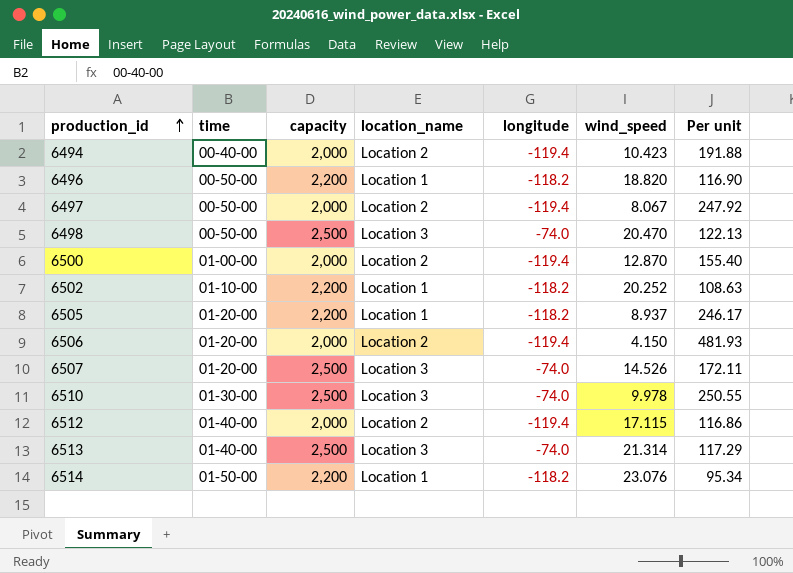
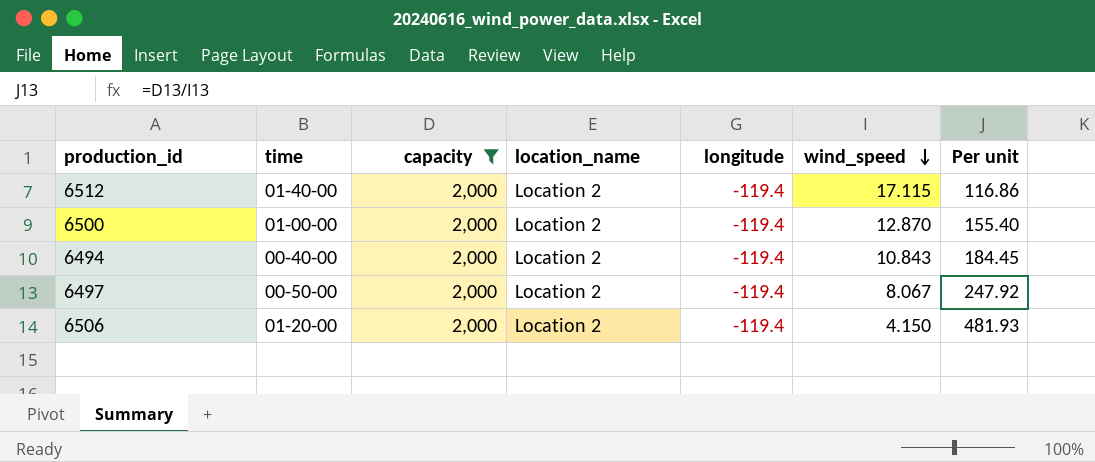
filter: none -> capacity = 2,000
row order: production_id ascending -> wind_speed descending
6494 | wind_speed: 10.423 -> 10.843
6494 | Per unit: 191.88 -> 184.45

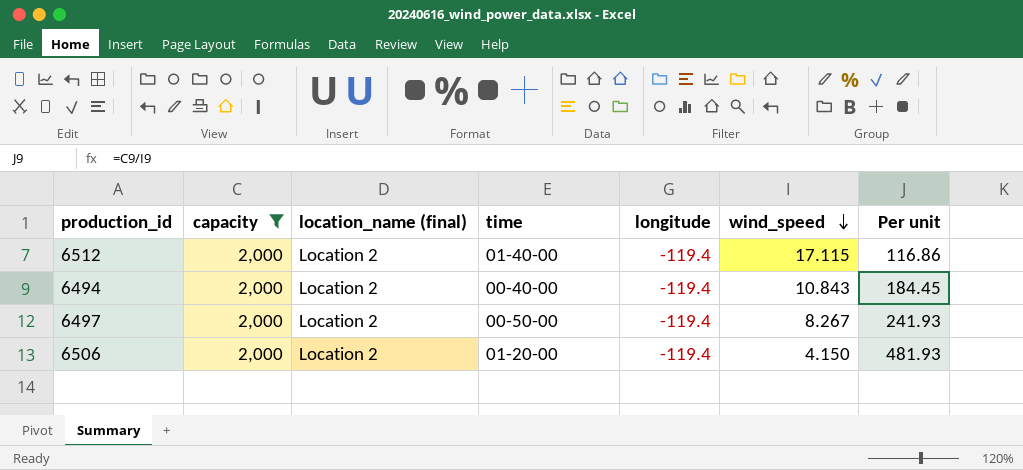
column name: location_name -> location_name (final)
column time | position: 2 -> 4
row 6500: 01-00-00 | 2,000 | Location 2 | -119.4 | 12.870 | 155.40 -> none
6497 | wind_speed: 8.067 -> 8.267
6497 | Per unit: 247.92 -> 241.93

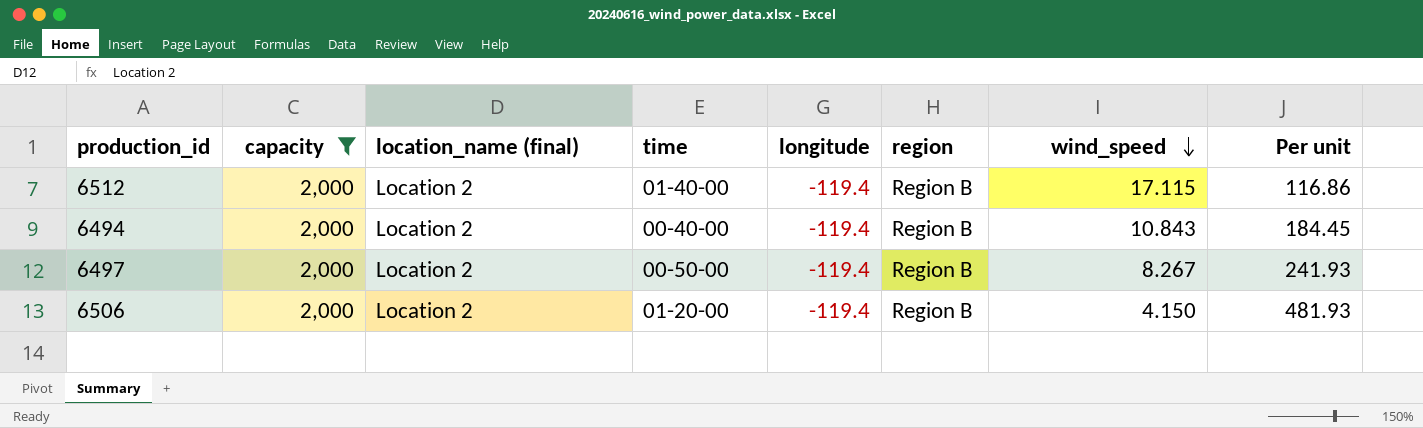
column region | position: none -> 6

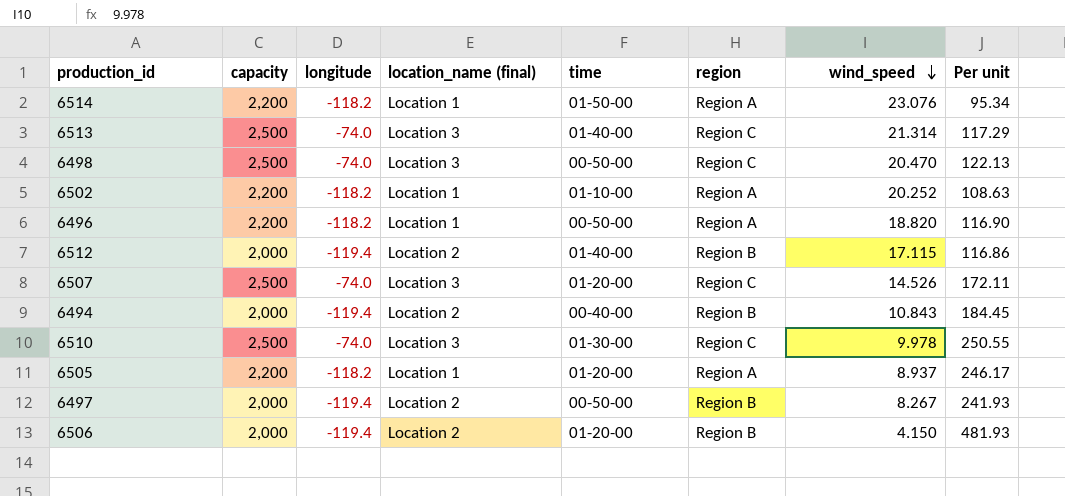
filter: capacity = 2,000 -> none
column longitude | position: 5 -> 3

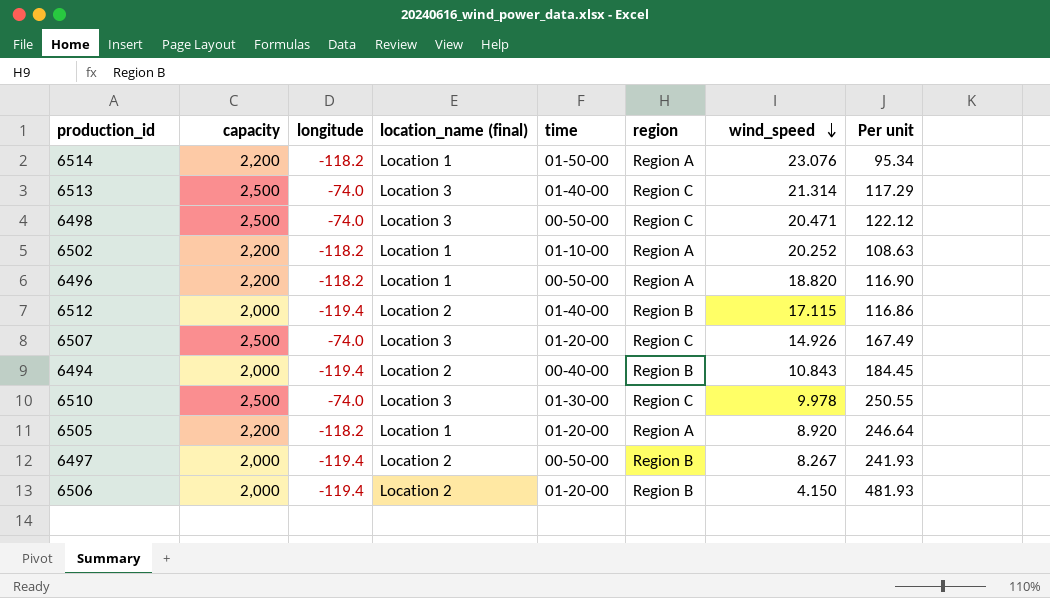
6498 | wind_speed: 20.470 -> 20.471
6498 | Per unit: 122.13 -> 122.12
6507 | wind_speed: 14.526 -> 14.926
6507 | Per unit: 172.11 -> 167.49
6505 | wind_speed: 8.937 -> 8.920
6505 | Per unit: 246.17 -> 246.64

